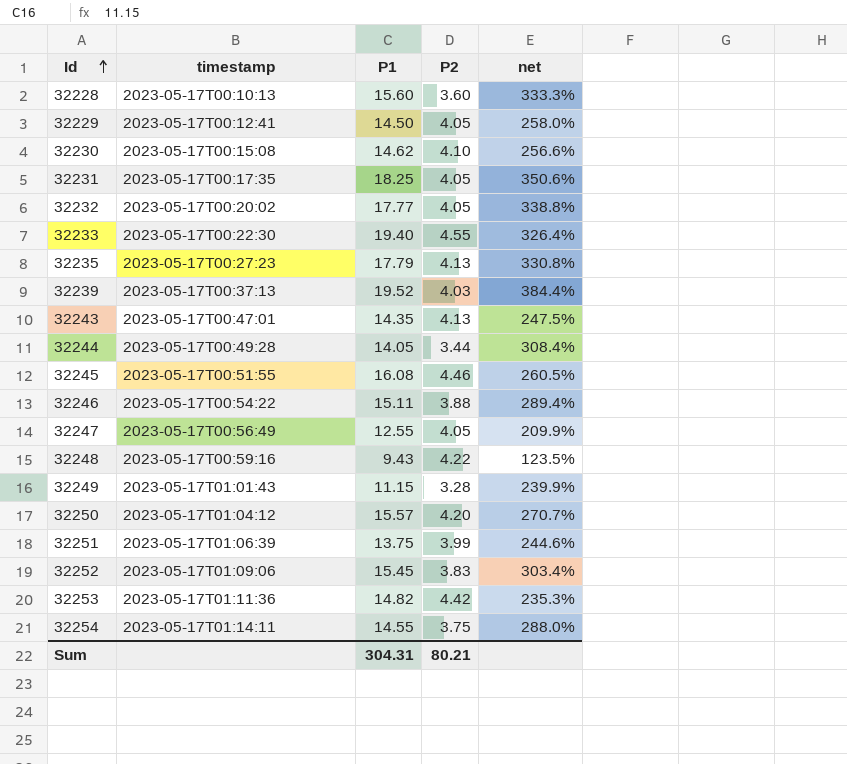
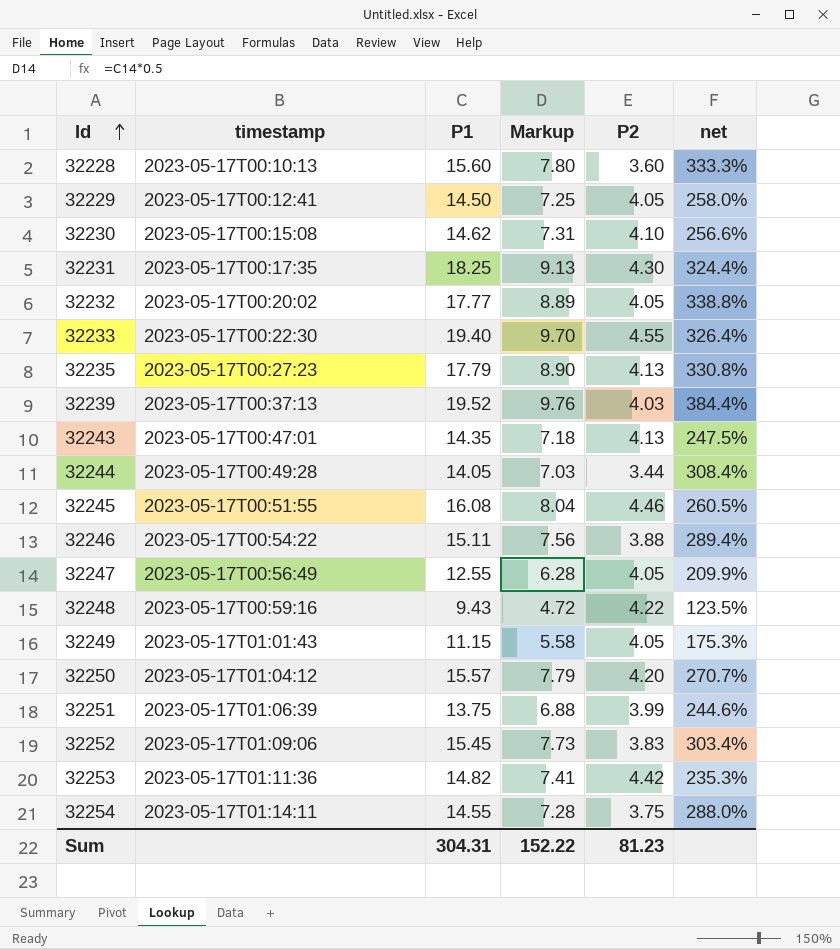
column Markup | formula: none -> [P1] * 0.5
32231 | P2: 4.05 -> 4.30
32231 | net: 350.6% -> 324.4%
32249 | P2: 3.28 -> 4.05
32249 | net: 239.9% -> 175.3%
Sum | P2: 80.21 -> 81.23

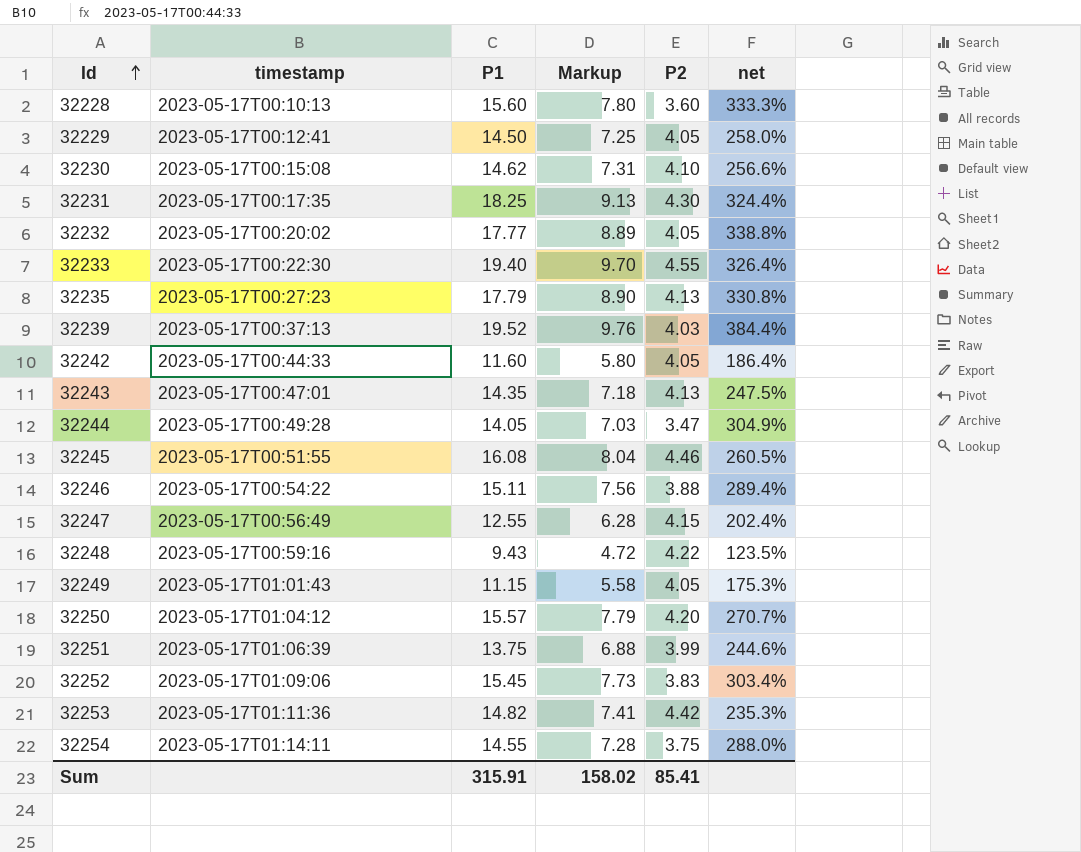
row 32242: none -> 2023-05-17T00:44:33 | 11.60 | 5.80 | 4.05 | 186.4%
32244 | P2: 3.44 -> 3.47
32244 | net: 308.4% -> 304.9%
32247 | P2: 4.05 -> 4.15
32247 | net: 209.9% -> 202.4%
Sum | P1: 304.31 -> 315.91
Sum | Markup: 152.22 -> 158.02
Sum | P2: 81.23 -> 85.41

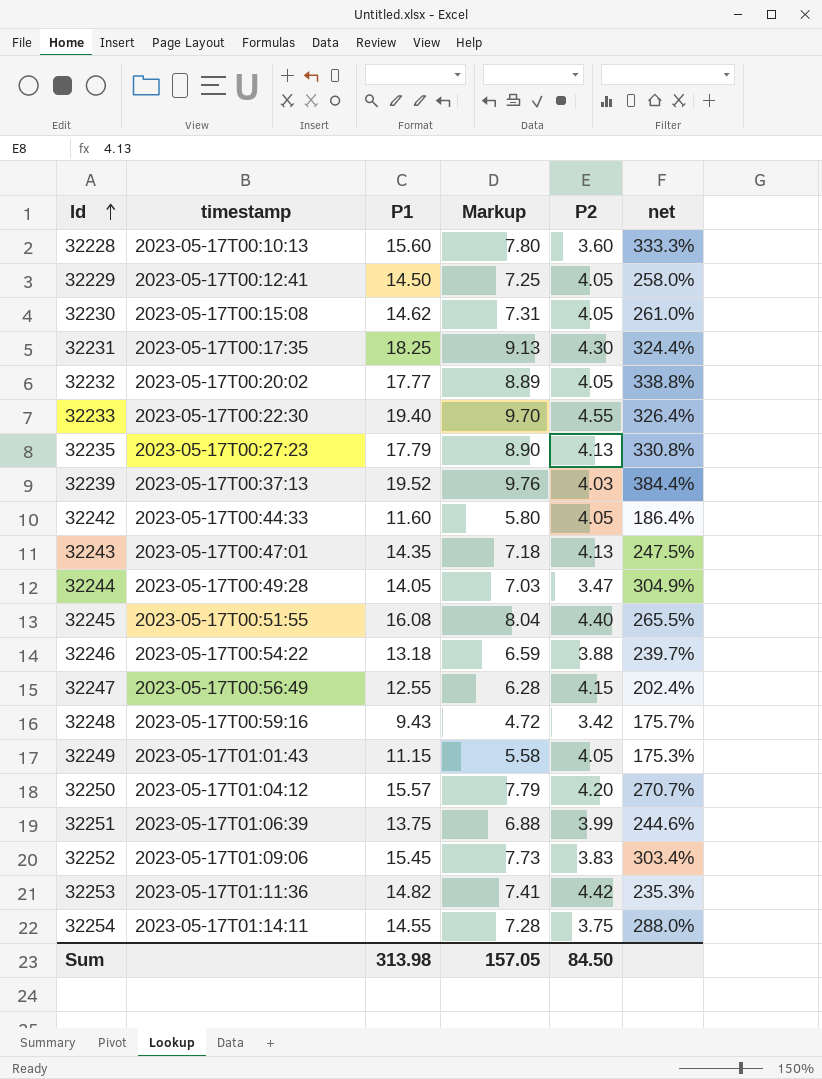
32230 | P2: 4.10 -> 4.05
32230 | net: 256.6% -> 261.0%
32245 | P2: 4.46 -> 4.40
32245 | net: 260.5% -> 265.5%
32246 | P1: 15.11 -> 13.18
32246 | Markup: 7.56 -> 6.59
32246 | net: 289.4% -> 239.7%
32248 | P2: 4.22 -> 3.42
32248 | net: 123.5% -> 175.7%
Sum | P1: 315.91 -> 313.98
Sum | Markup: 158.02 -> 157.05
Sum | P2: 85.41 -> 84.50

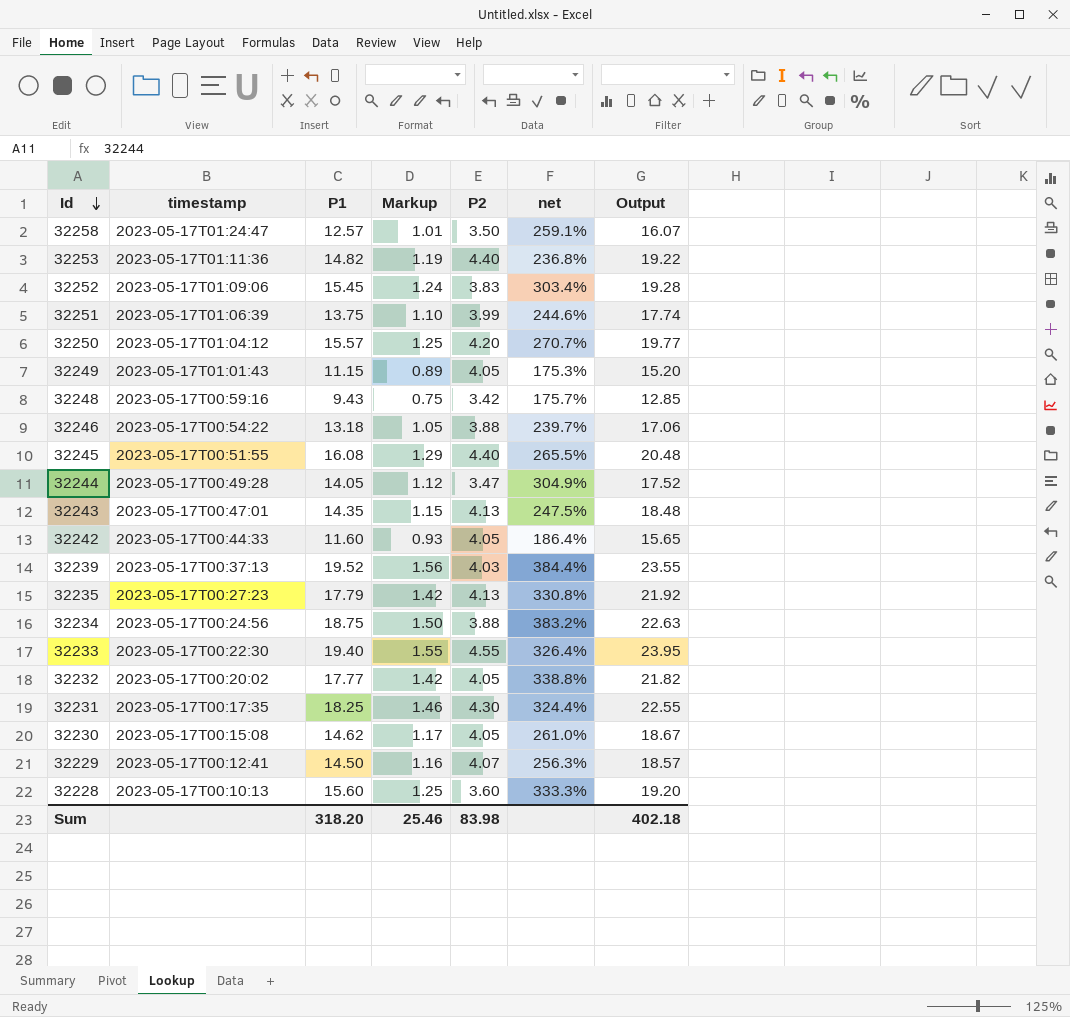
row order: Id ascending -> Id descending
column Markup | formula: [P1] * 0.5 -> [P1] * 0.08
column Output | formula: none -> [P1] + [P2]
row 32247: 2023-05-17T00:56:49 | 12.55 | 6.28 | 4.15 | 202.4% -> none
row 32254: 2023-05-17T01:14:11 | 14.55 | 7.28 | 3.75 | 288.0% -> none
row 32258: none -> 2023-05-17T01:24:47 | 12.57 | 1.01 | 3.50 | 259.1% | 16.07
32253 | P2: 4.42 -> 4.40
32253 | net: 235.3% -> 236.8%
row 32234: none -> 2023-05-17T00:24:56 | 18.75 | 1.50 | 3.88 | 383.2% | 22.63
32229 | P2: 4.05 -> 4.07
32229 | net: 258.0% -> 256.3%
Sum | P1: 313.98 -> 318.20
Sum | Markup: 157.05 -> 25.46
Sum | P2: 84.50 -> 83.98

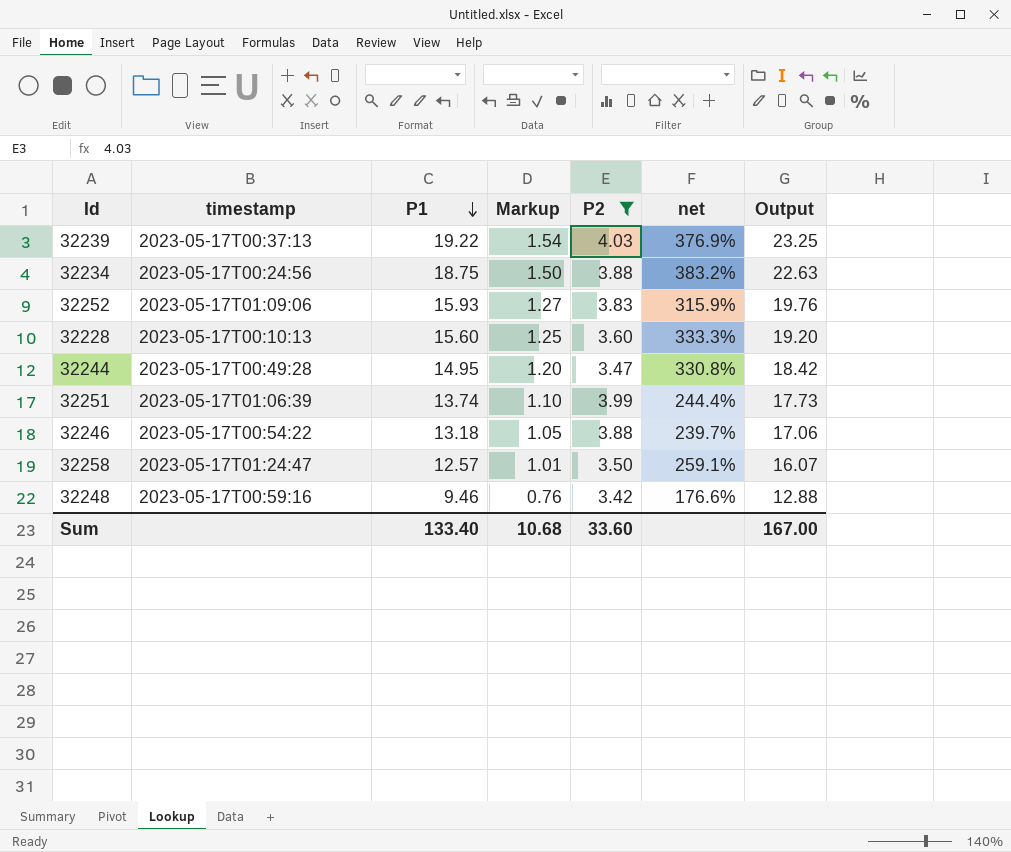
filter: none -> P2 <= 4.03
row order: Id descending -> P1 descending
32239 | P1: 19.52 -> 19.22
32239 | Markup: 1.56 -> 1.54
32239 | net: 384.4% -> 376.9%
32239 | Output: 23.55 -> 23.25
32252 | P1: 15.45 -> 15.93
32252 | Markup: 1.24 -> 1.27
32252 | net: 303.4% -> 315.9%
32252 | Output: 19.28 -> 19.76
32244 | P1: 14.05 -> 14.95
32244 | Markup: 1.12 -> 1.20
32244 | net: 304.9% -> 330.8%
32244 | Output: 17.52 -> 18.42
32251 | P1: 13.75 -> 13.74
32251 | net: 244.6% -> 244.4%
32251 | Output: 17.74 -> 17.73
32248 | P1: 9.43 -> 9.46
32248 | Markup: 0.75 -> 0.76
32248 | net: 175.7% -> 176.6%
32248 | Output: 12.85 -> 12.88
Sum | P1: 318.20 -> 133.40
Sum | Markup: 25.46 -> 10.68
Sum | P2: 83.98 -> 33.60
Sum | Output: 402.18 -> 167.00

